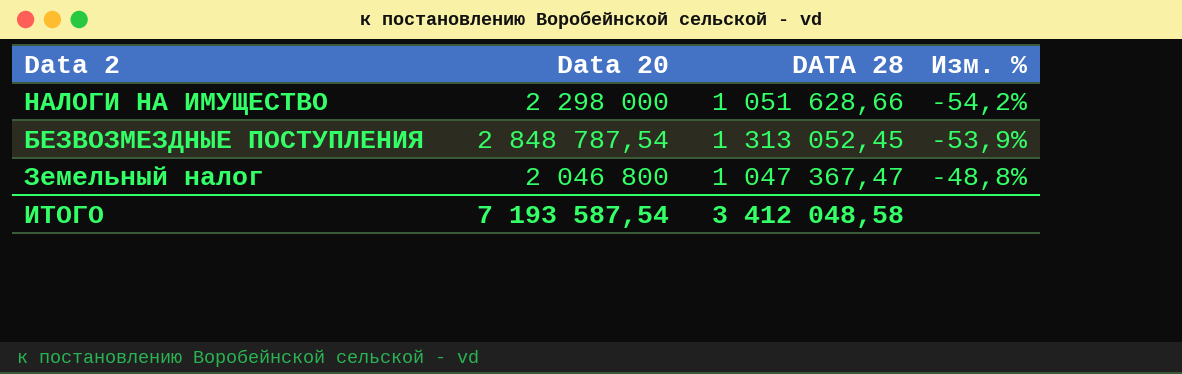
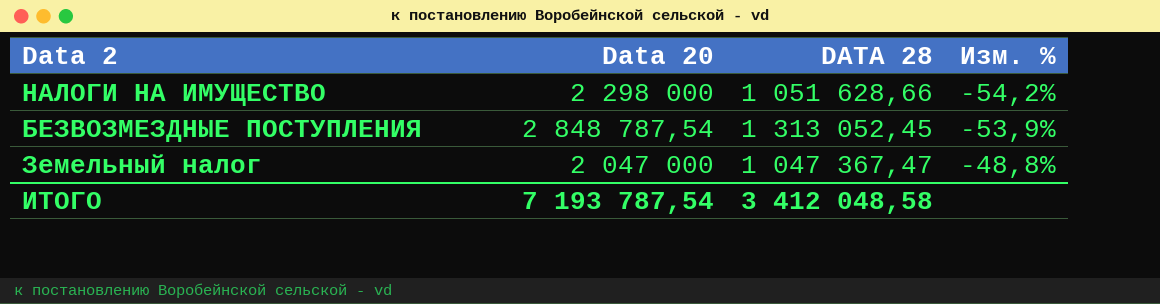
Земельный налог | Data 20: 2 046 800 -> 2 047 000
ИТОГО | Data 20: 7 193 587,54 -> 7 193 787,54

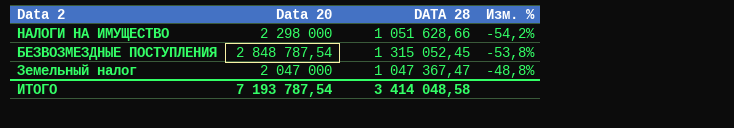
БЕЗВОЗМЕЗДНЫЕ ПОСТУПЛЕНИЯ | DATA 28: 1 313 052,45 -> 1 315 052,45
БЕЗВОЗМЕЗДНЫЕ ПОСТУПЛЕНИЯ | Изм. %: -53,9% -> -53,8%
ИТОГО | DATA 28: 3 412 048,58 -> 3 414 048,58

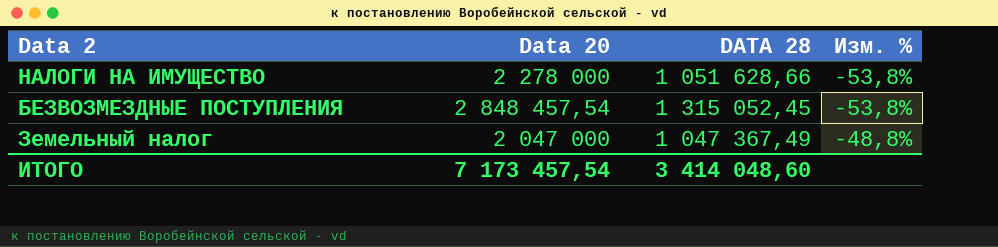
НАЛОГИ НА ИМУЩЕСТВО | Data 20: 2 298 000 -> 2 278 000
НАЛОГИ НА ИМУЩЕСТВО | Изм. %: -54,2% -> -53,8%
БЕЗВОЗМЕЗДНЫЕ ПОСТУПЛЕНИЯ | Data 20: 2 848 787,54 -> 2 848 457,54
Земельный налог | DATA 28: 1 047 367,47 -> 1 047 367,49
ИТОГО | Data 20: 7 193 787,54 -> 7 173 457,54
ИТОГО | DATA 28: 3 414 048,58 -> 3 414 048,60

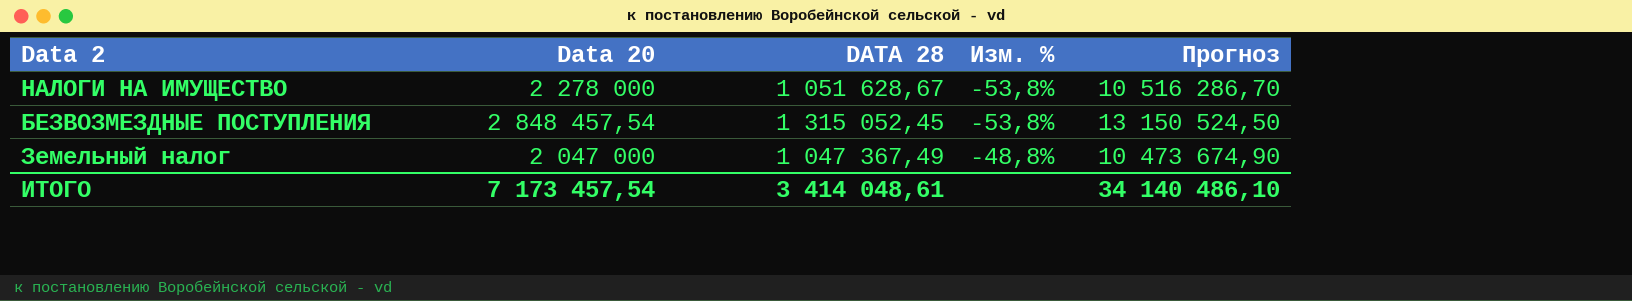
column Прогноз | formula: none -> [DATA 28] * 10
НАЛОГИ НА ИМУЩЕСТВО | DATA 28: 1 051 628,66 -> 1 051 628,67
ИТОГО | DATA 28: 3 414 048,60 -> 3 414 048,61

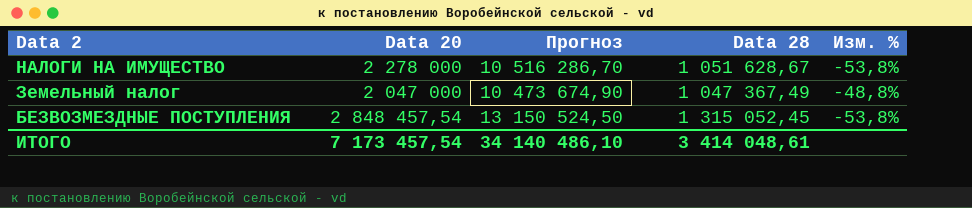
row order: Изм. % ascending -> Data 2 descending
column Прогноз | position: 5 -> 3
column name: DATA 28 -> Data 28

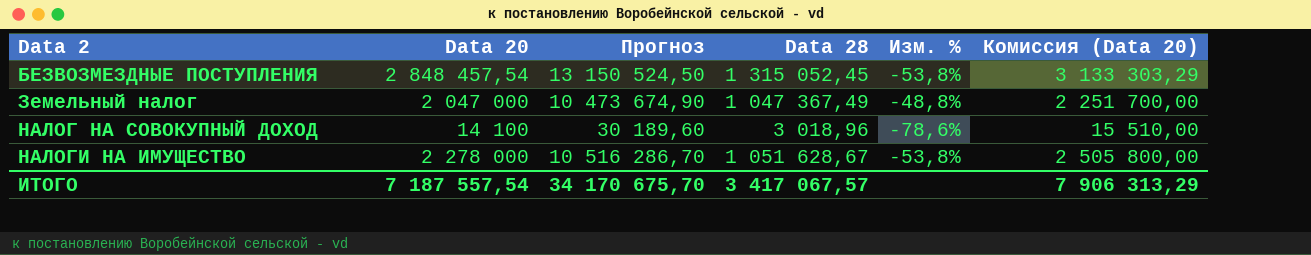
row order: Data 2 descending -> Data 2 ascending
column Комиссия (Data 20) | formula: none -> [Data 20] * 1,1
row НАЛОГ НА СОВОКУПНЫЙ ДОХОД: none -> 14 100 | 30 189,60 | 3 018,96 | -78,6% | 15 510,00
ИТОГО | Data 20: 7 173 457,54 -> 7 187 557,54
ИТОГО | Прогноз: 34 140 486,10 -> 34 170 675,70
ИТОГО | Data 28: 3 414 048,61 -> 3 417 067,57

